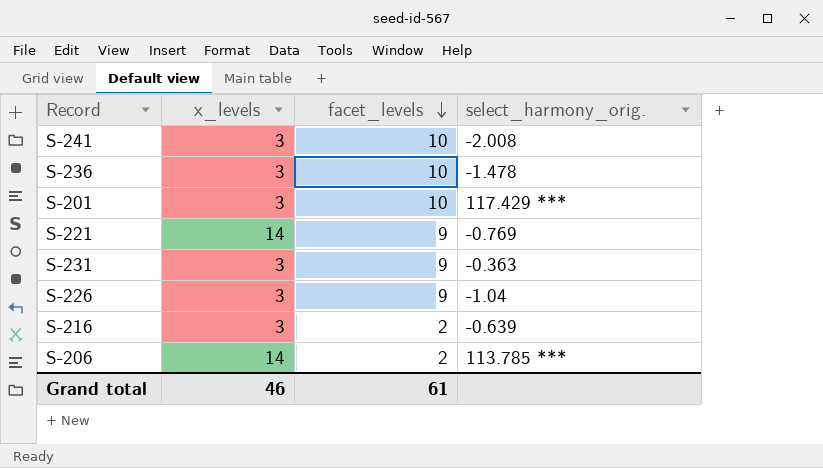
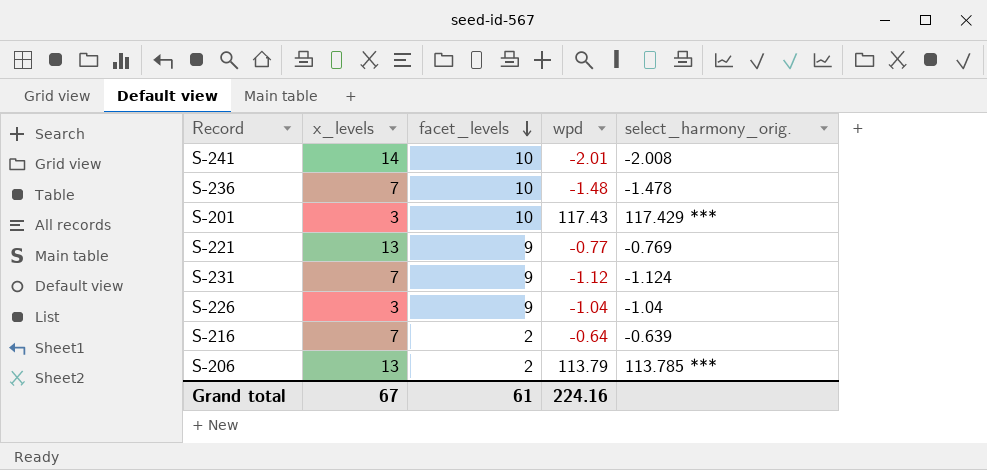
column wpd | position: none -> 4
S-241 | x_levels: 3 -> 14
S-236 | x_levels: 3 -> 7
S-221 | x_levels: 14 -> 13
S-231 | x_levels: 3 -> 7
S-231 | select_harmony_orig.: -0.363 -> -1.124
S-216 | x_levels: 3 -> 7
S-206 | x_levels: 14 -> 13
Grand total | x_levels: 46 -> 67

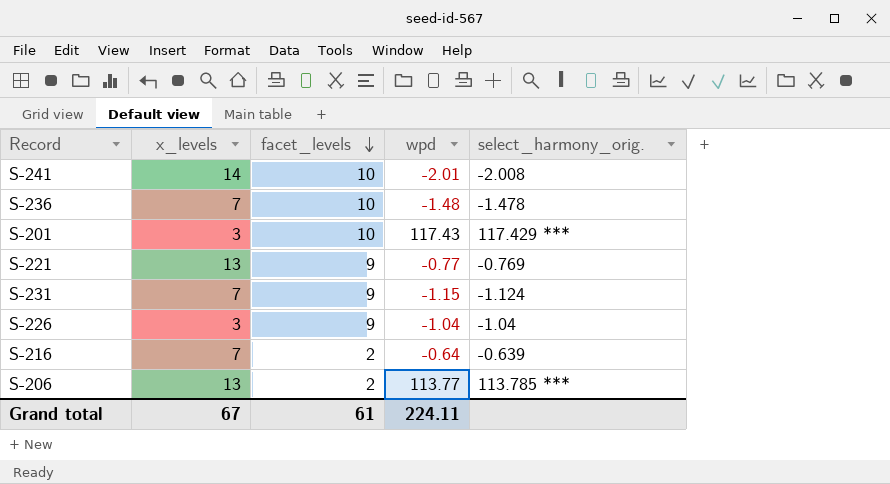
S-231 | wpd: -1.12 -> -1.15
S-206 | wpd: 113.79 -> 113.77
Grand total | wpd: 224.16 -> 224.11

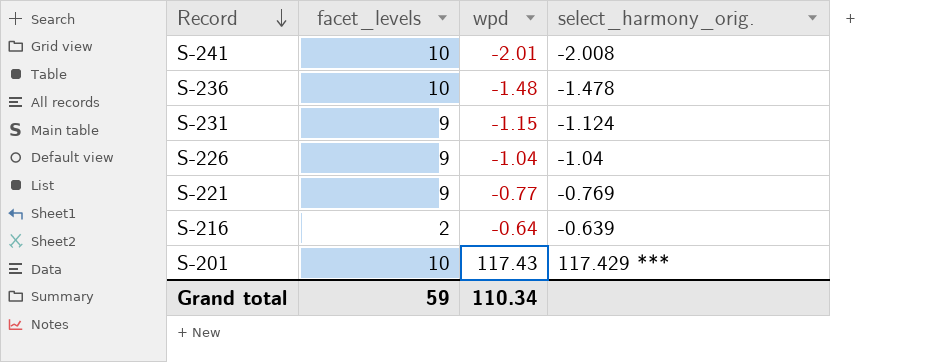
row order: facet_levels descending -> Record descending
column x_levels | position: 2 -> none
row S-206: 13 | 2 | 113.77 | 113.785 *** -> none
Grand total | facet_levels: 61 -> 59
Grand total | wpd: 224.11 -> 110.34

